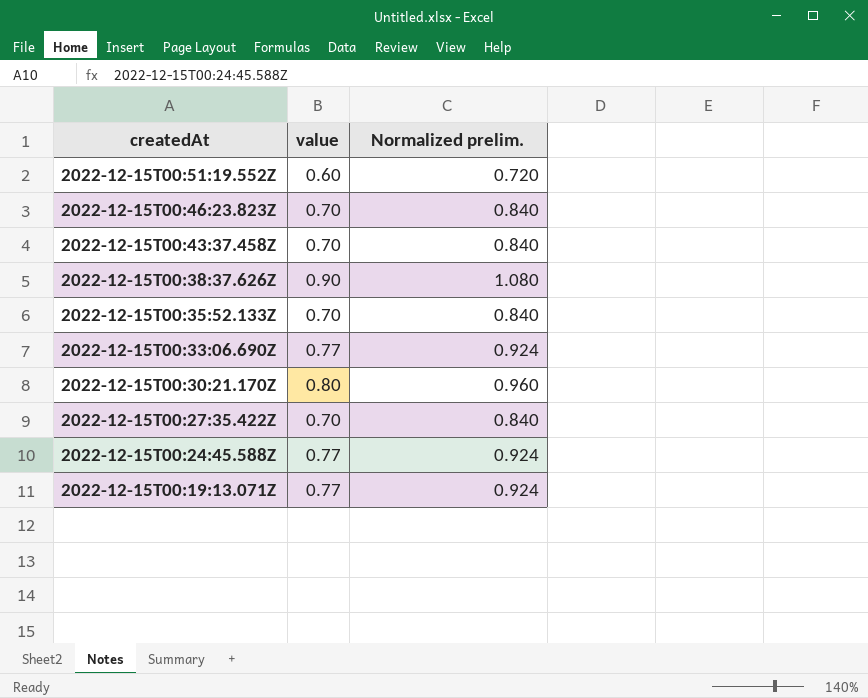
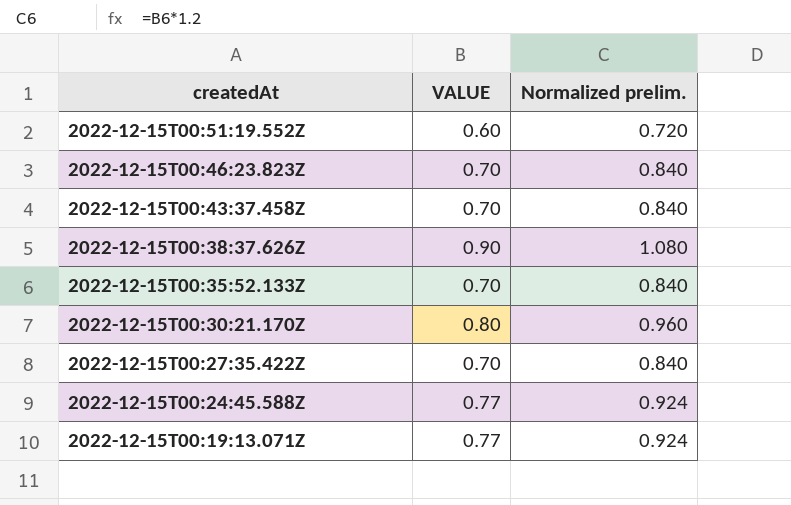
column name: value -> VALUE
row 2022-12-15T00:33:06.690Z: 0.77 | 0.924 -> none

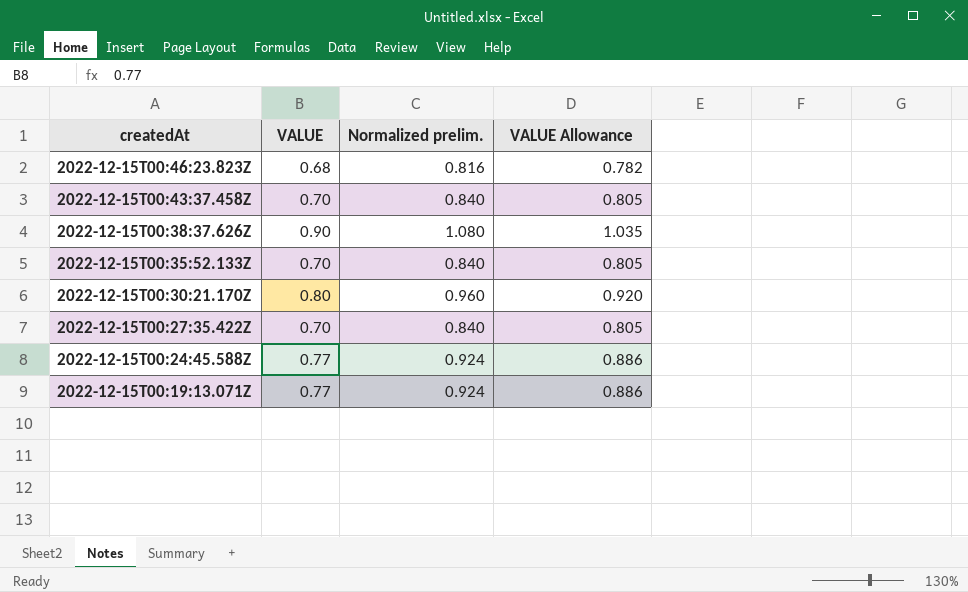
column VALUE Allowance | formula: none -> [VALUE] * 1.15
row 2022-12-15T00:51:19.552Z: 0.60 | 0.720 -> none
2022-12-15T00:46:23.823Z | VALUE: 0.70 -> 0.68
2022-12-15T00:46:23.823Z | Normalized prelim.: 0.840 -> 0.816

